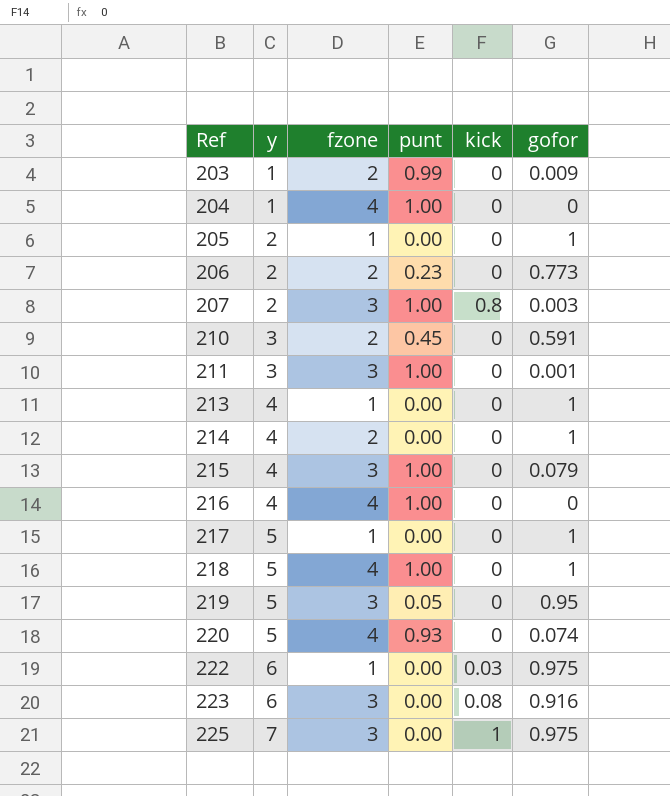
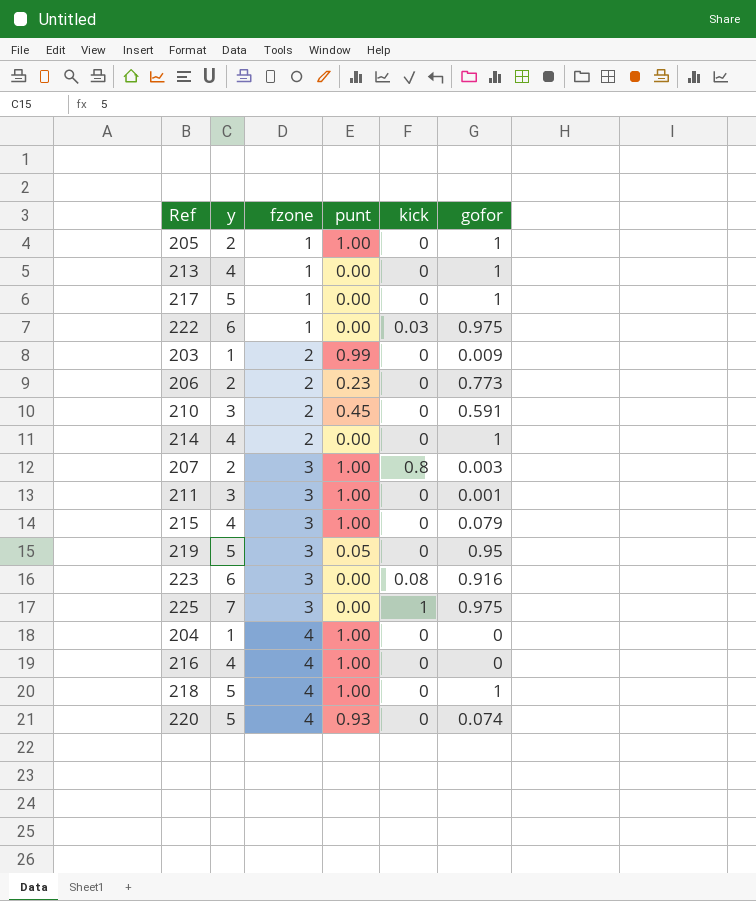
row order: Ref ascending -> fzone ascending
205 | punt: 0.00 -> 1.00

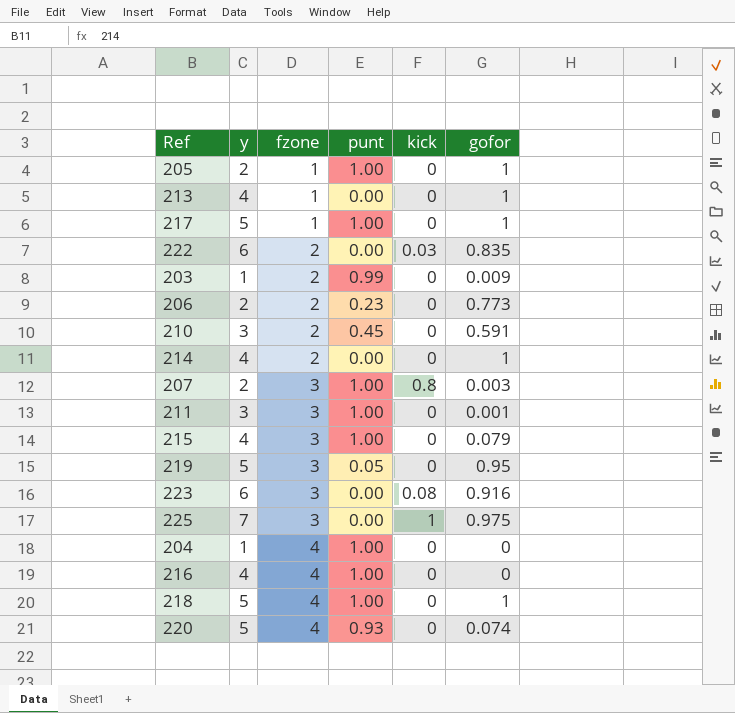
217 | punt: 0.00 -> 1.00
222 | fzone: 1 -> 2
222 | gofor: 0.975 -> 0.835

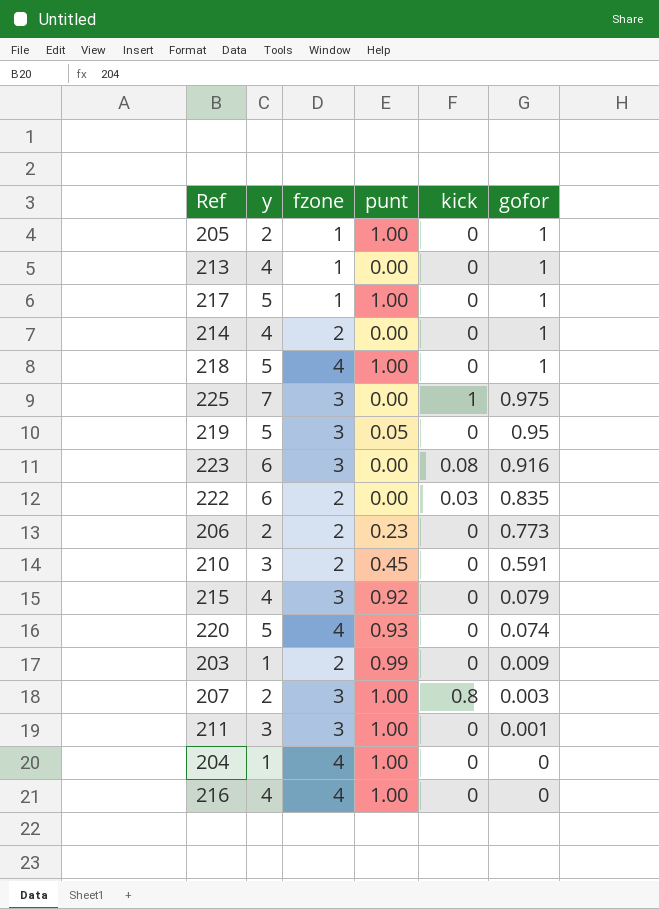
row order: fzone ascending -> gofor descending
215 | punt: 1.00 -> 0.92

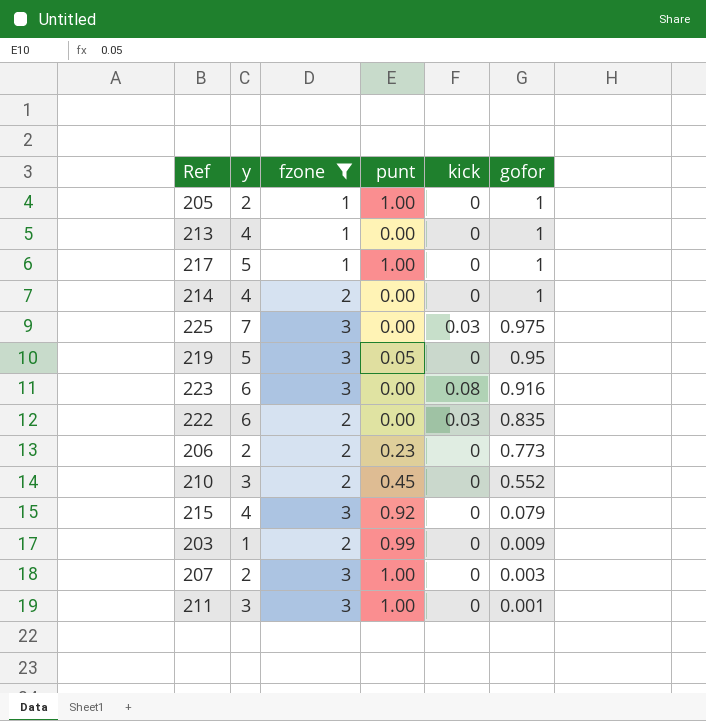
filter: none -> fzone != 4
225 | kick: 1 -> 0.03
210 | gofor: 0.591 -> 0.552
207 | kick: 0.8 -> 0

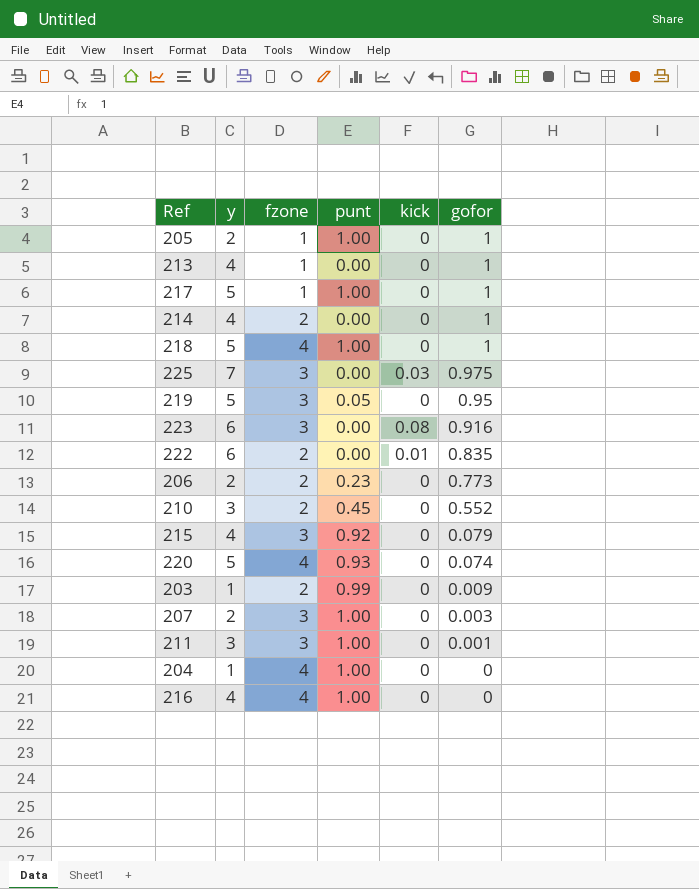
filter: fzone != 4 -> none
222 | kick: 0.03 -> 0.01

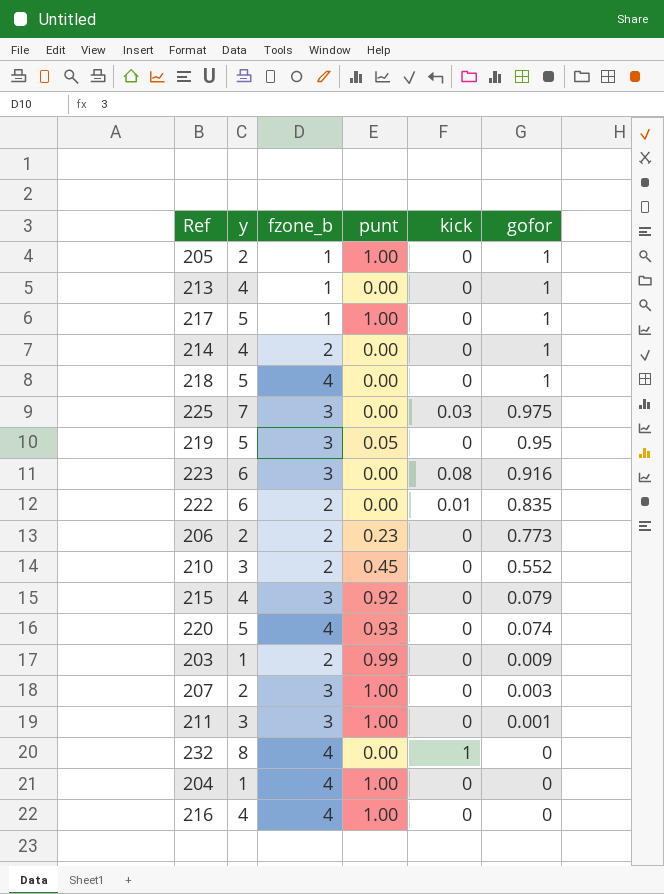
column name: fzone -> fzone_b
218 | punt: 1.00 -> 0.00
row 232: none -> 8 | 4 | 0.00 | 1 | 0

